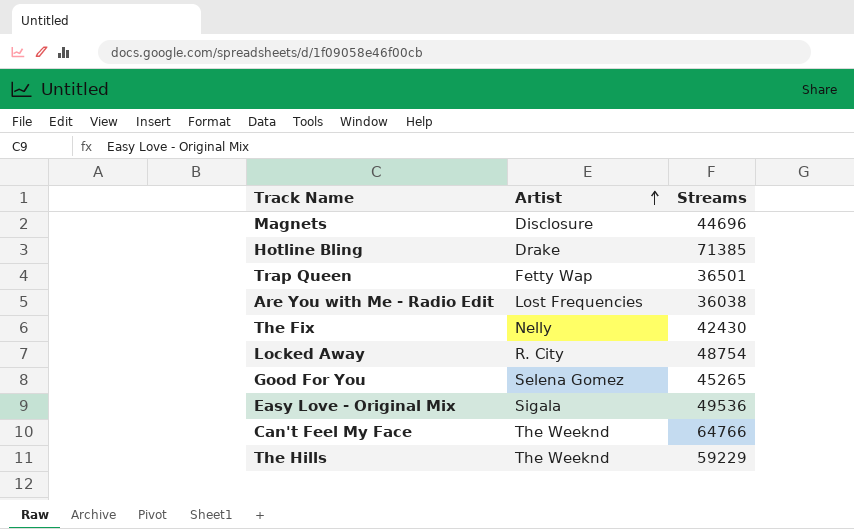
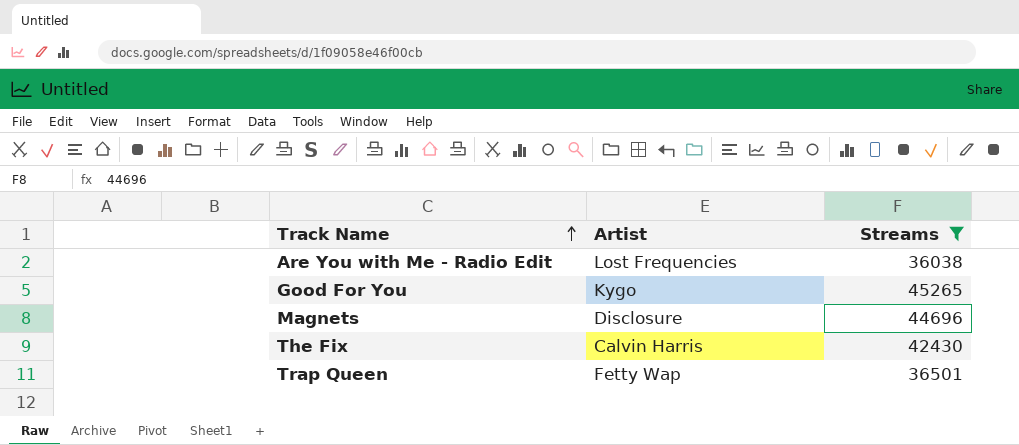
filter: none -> Streams <= 45265
row order: Artist ascending -> Track Name ascending
Good For You | Artist: Selena Gomez -> Kygo
The Fix | Artist: Nelly -> Calvin Harris

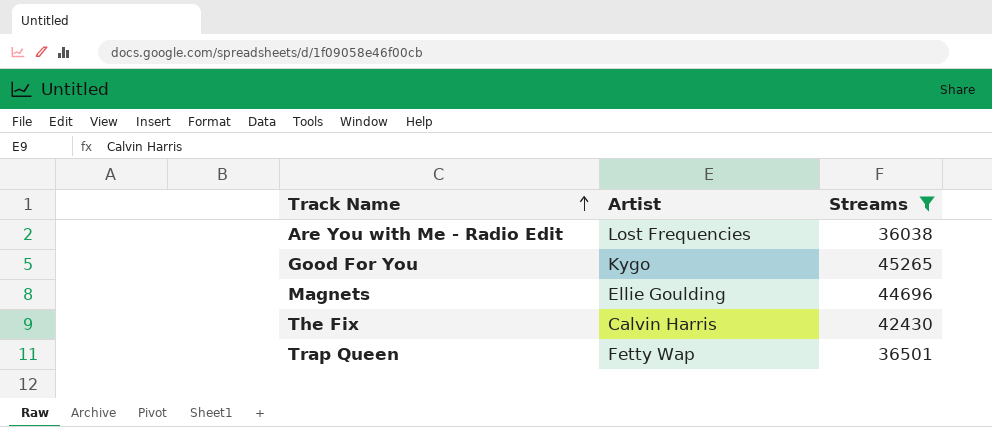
Magnets | Artist: Disclosure -> Ellie Goulding

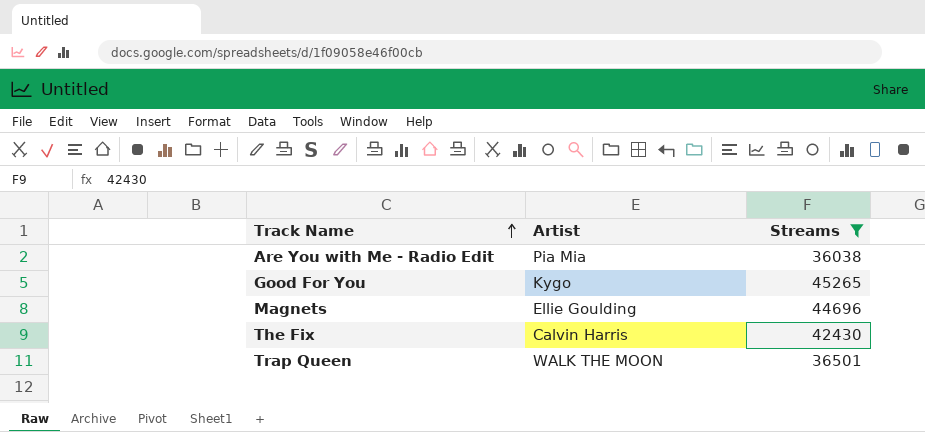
Are You with Me - Radio Edit | Artist: Lost Frequencies -> Pia Mia
Trap Queen | Artist: Fetty Wap -> WALK THE MOON

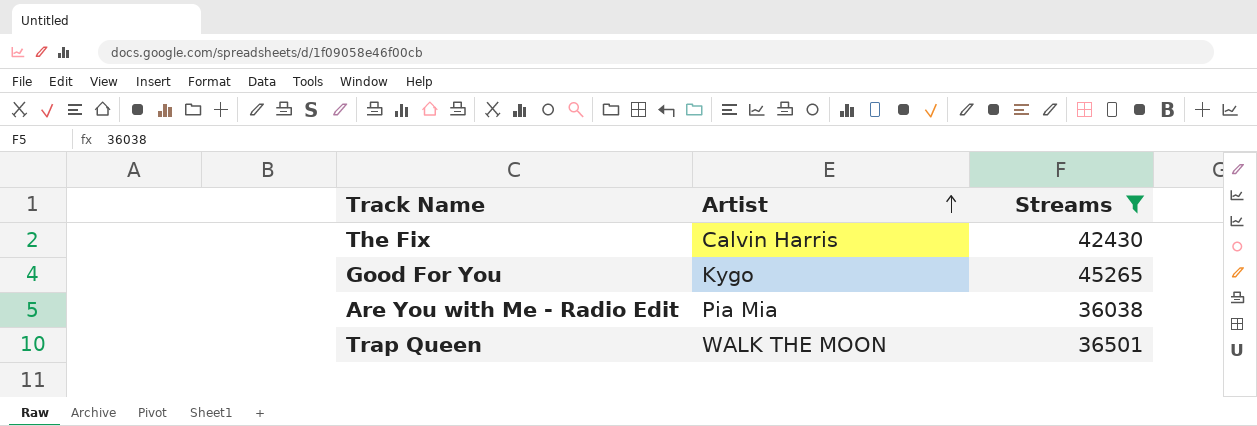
row order: Track Name ascending -> Artist ascending
row Magnets: Ellie Goulding | 44696 -> none

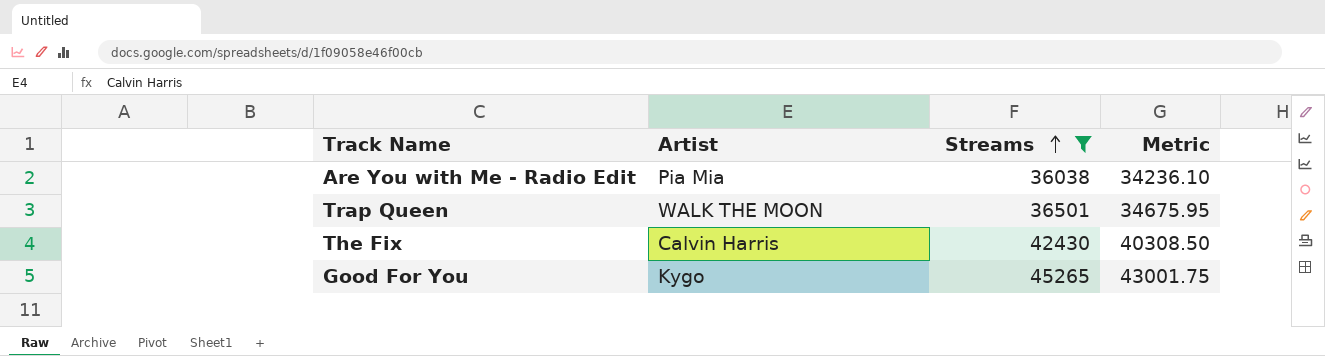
row order: Artist ascending -> Streams ascending
column Metric | formula: none -> [Streams] * 0.95

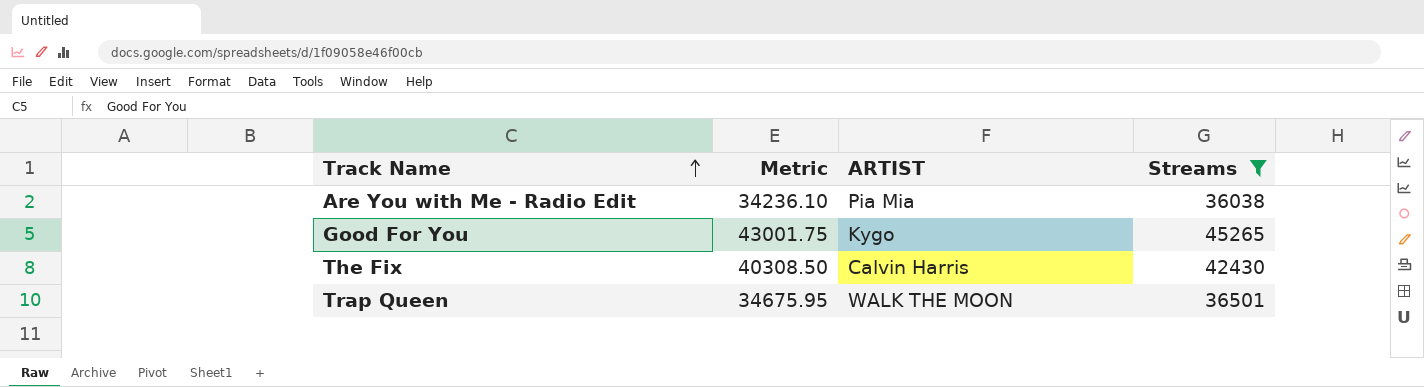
row order: Streams ascending -> Track Name ascending
column Metric | position: 4 -> 2
column name: Artist -> ARTIST

